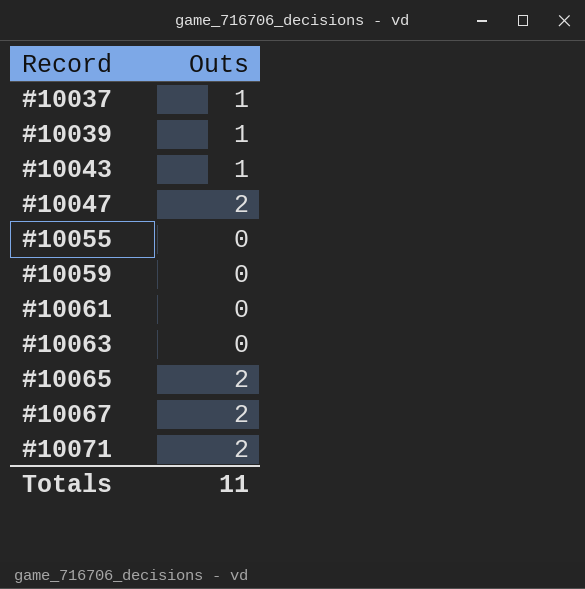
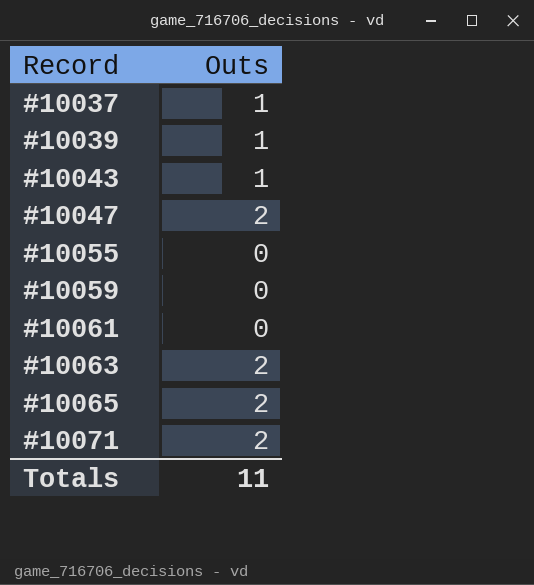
row #10067: 2 -> none
#10063 | Outs: 0 -> 2

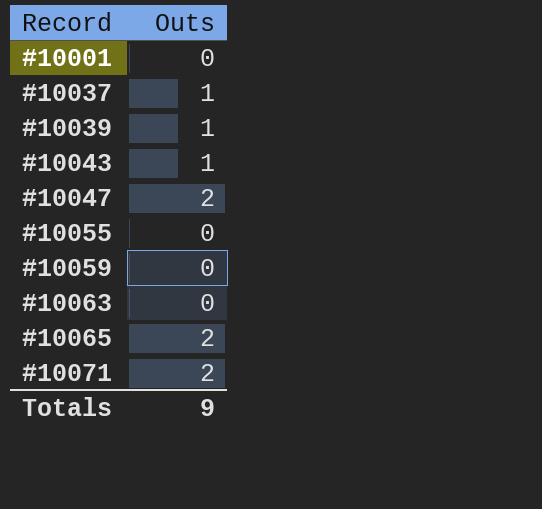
row #10061: 0 -> none
row #10001: none -> 0
#10063 | Outs: 2 -> 0
Totals | Outs: 11 -> 9

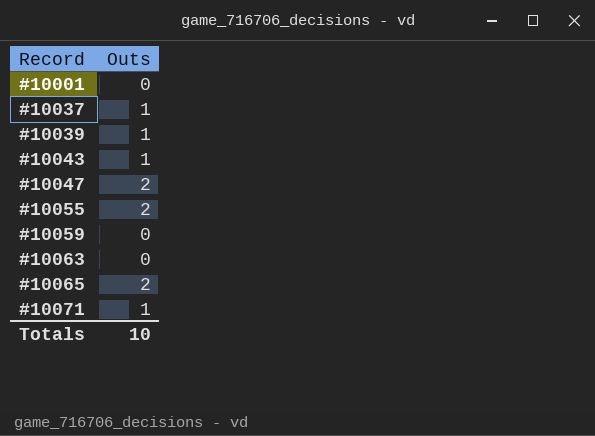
#10055 | Outs: 0 -> 2
#10071 | Outs: 2 -> 1
Totals | Outs: 9 -> 10

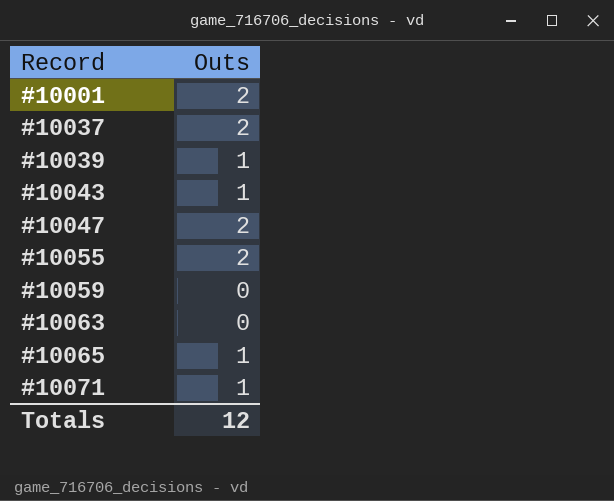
#10001 | Outs: 0 -> 2
#10037 | Outs: 1 -> 2
#10065 | Outs: 2 -> 1
Totals | Outs: 10 -> 12

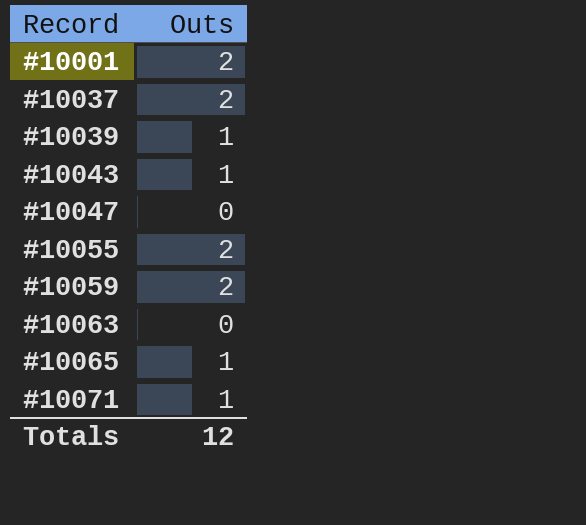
#10047 | Outs: 2 -> 0
#10059 | Outs: 0 -> 2

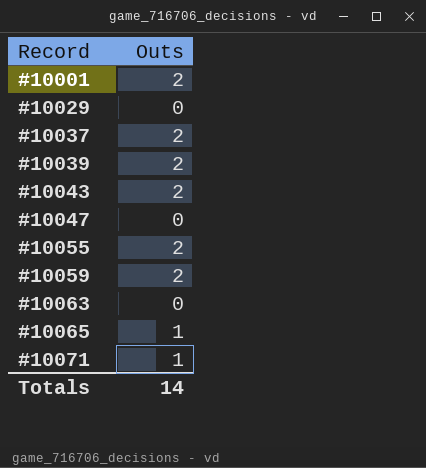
row #10029: none -> 0
#10039 | Outs: 1 -> 2
#10043 | Outs: 1 -> 2
Totals | Outs: 12 -> 14

